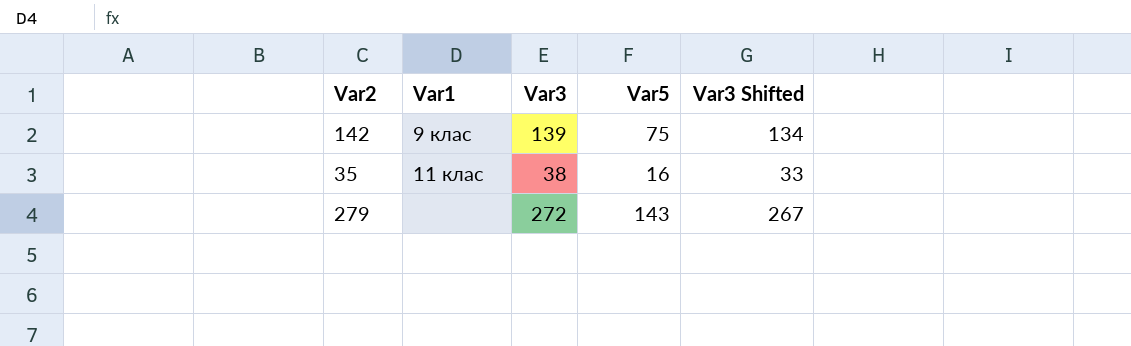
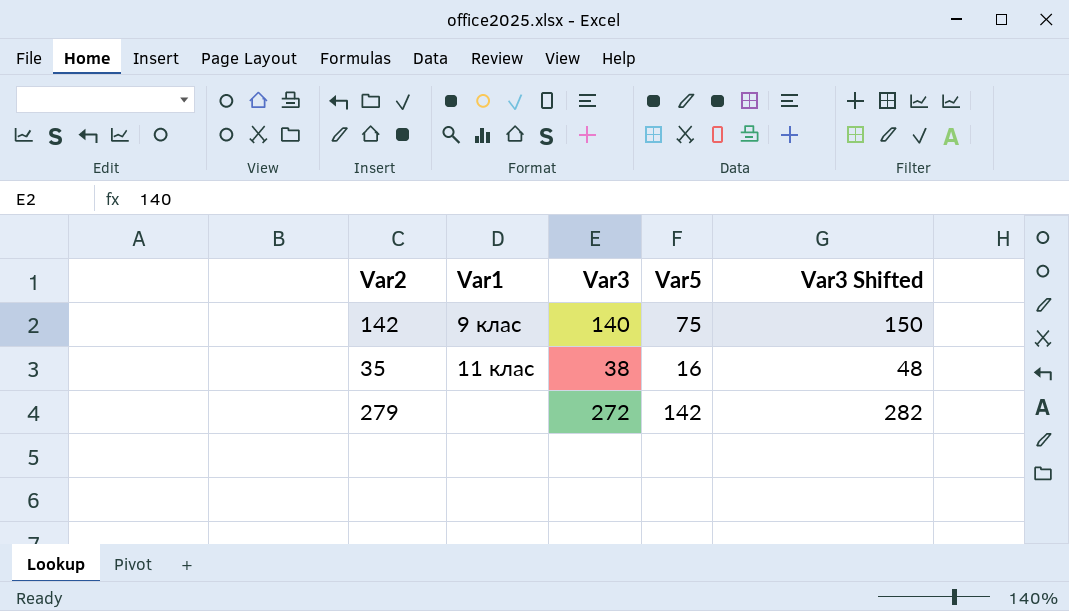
column Var3 Shifted | formula: [Var3] - 5 -> [Var3] + 10
142 | Var3: 139 -> 140
279 | Var5: 143 -> 142

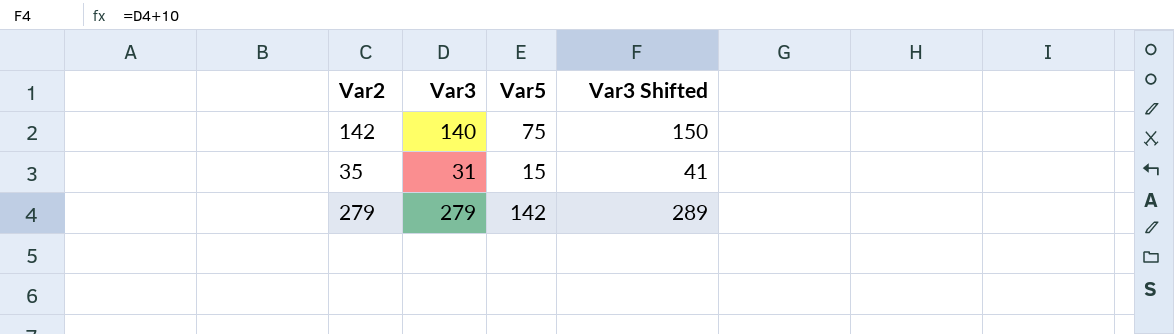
column Var1 | position: 2 -> none
35 | Var3: 38 -> 31
35 | Var5: 16 -> 15
35 | Var3 Shifted: 48 -> 41
279 | Var3: 272 -> 279
279 | Var3 Shifted: 282 -> 289

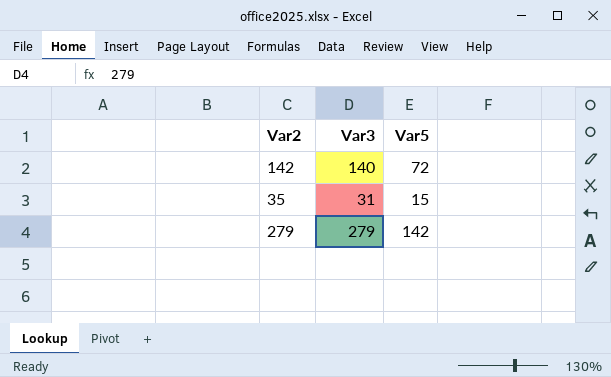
column Var3 Shifted | formula: [Var3] + 10 -> none
142 | Var5: 75 -> 72

